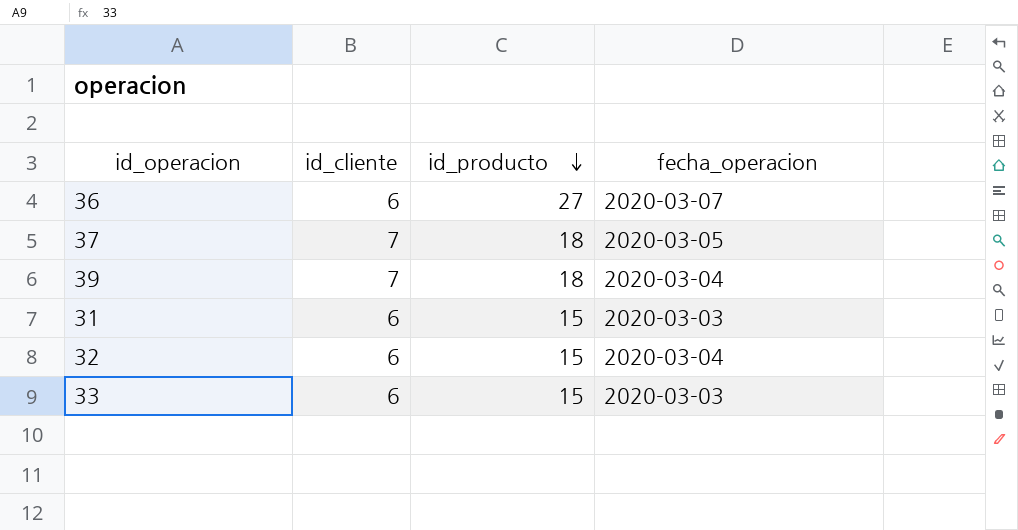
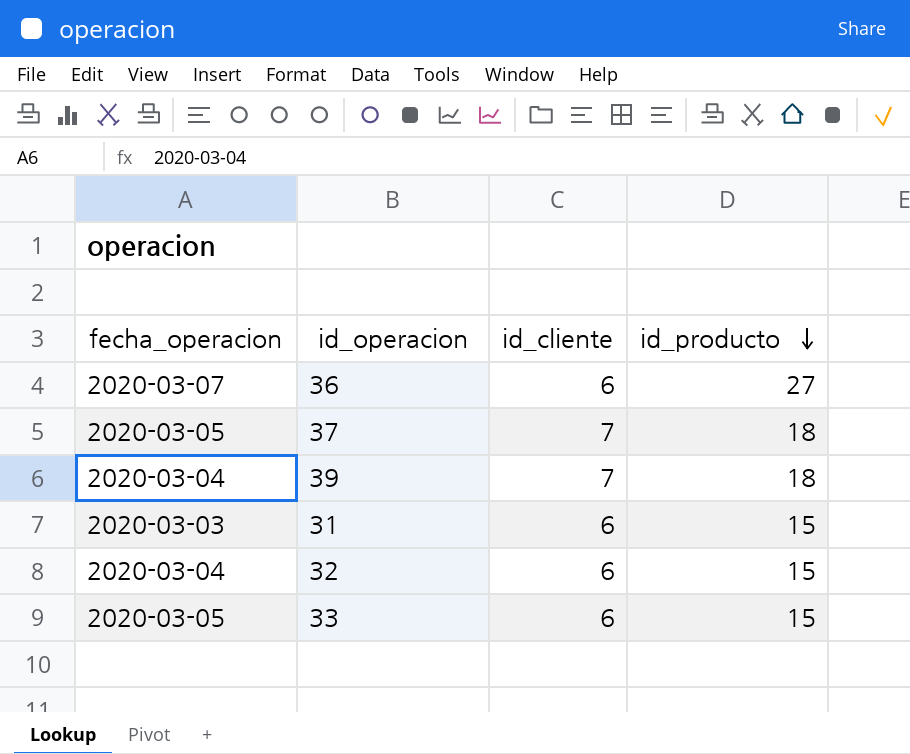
column fecha_operacion | position: 4 -> 1
33 | fecha_operacion: 2020-03-03 -> 2020-03-05

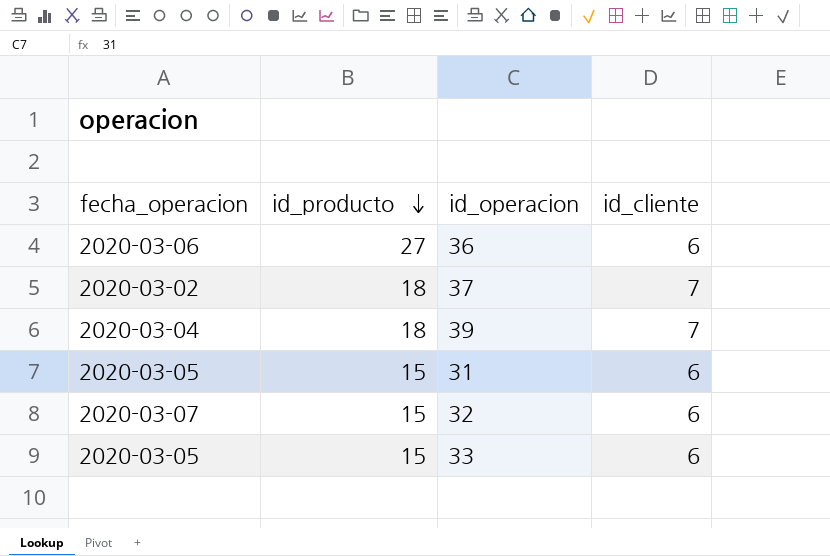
column id_producto | position: 4 -> 2
36 | fecha_operacion: 2020-03-07 -> 2020-03-06
37 | fecha_operacion: 2020-03-05 -> 2020-03-02
31 | fecha_operacion: 2020-03-03 -> 2020-03-05
32 | fecha_operacion: 2020-03-04 -> 2020-03-07

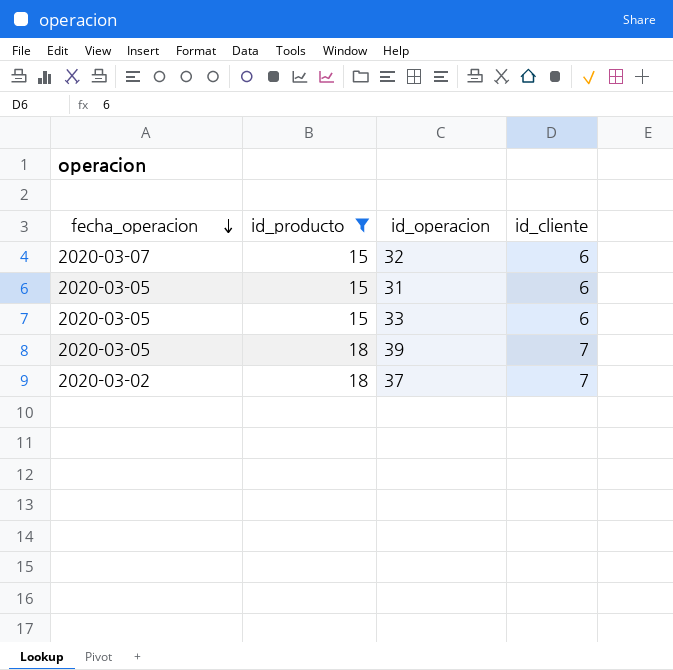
filter: none -> id_producto != 27
row order: id_producto descending -> fecha_operacion descending
39 | fecha_operacion: 2020-03-04 -> 2020-03-05

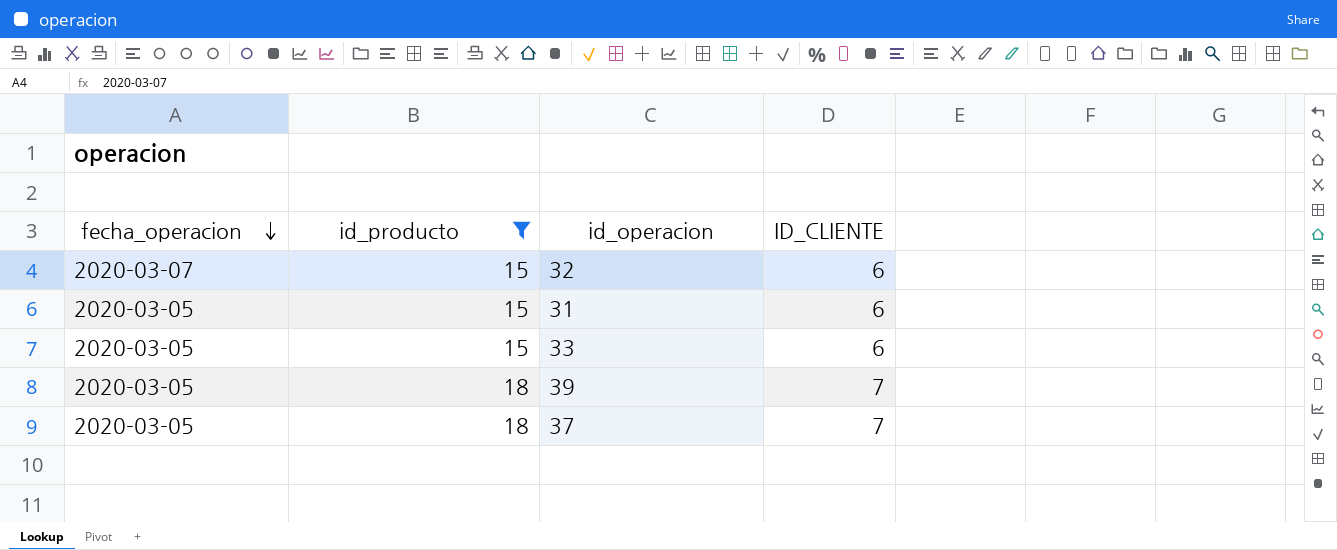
column name: id_cliente -> ID_CLIENTE
37 | fecha_operacion: 2020-03-02 -> 2020-03-05

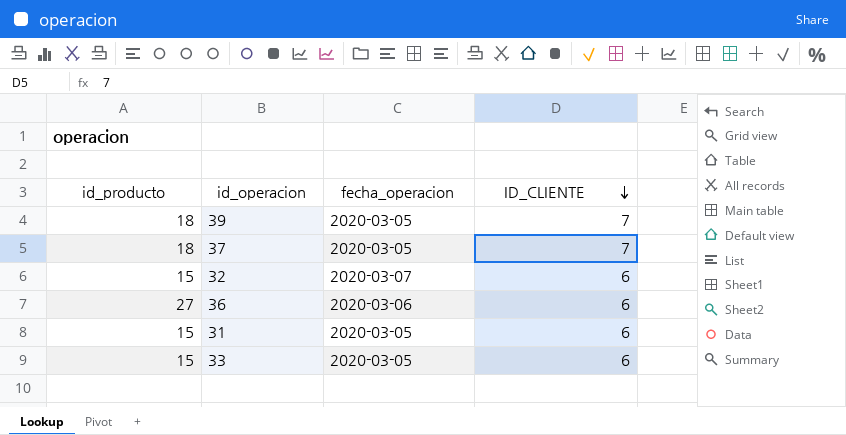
filter: id_producto != 27 -> none
row order: fecha_operacion descending -> ID_CLIENTE descending
column fecha_operacion | position: 1 -> 3

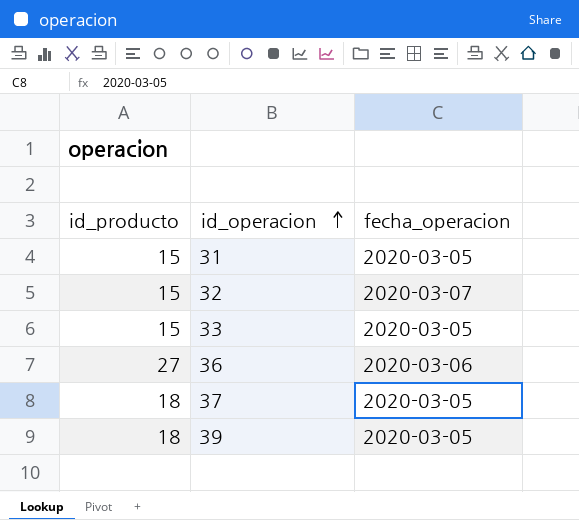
row order: ID_CLIENTE descending -> id_operacion ascending
column ID_CLIENTE | position: 4 -> none

